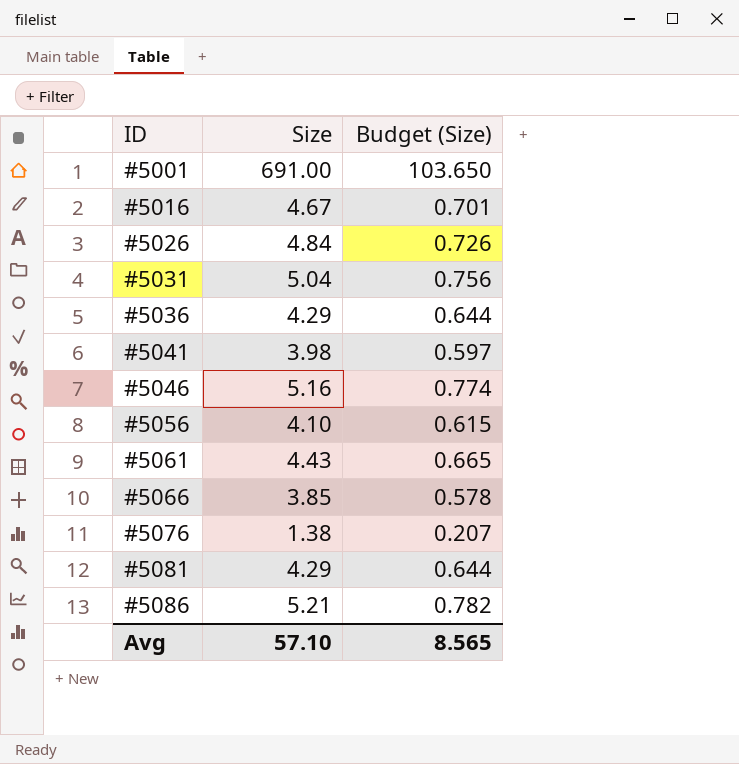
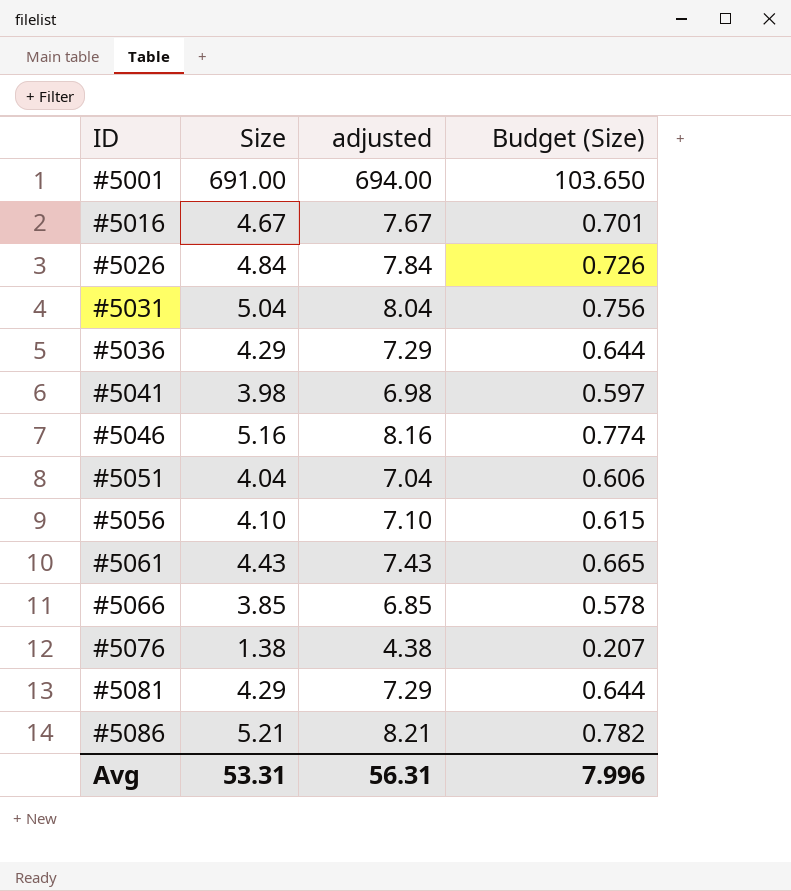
column adjusted | formula: none -> [Size] + 3
row #5051: none -> 4.04 | 7.04 | 0.606
Avg | Size: 57.10 -> 53.31
Avg | Budget (Size): 8.565 -> 7.996

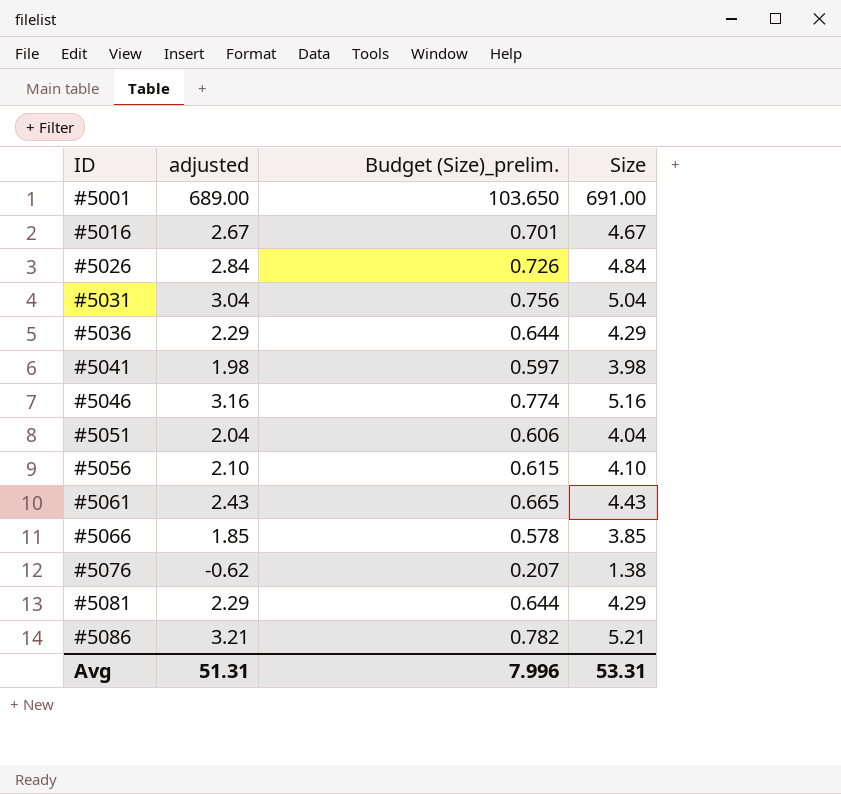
column adjusted | formula: [Size] + 3 -> [Size] - 2
column name: Budget (Size) -> Budget (Size)_prelim.
column Size | position: 2 -> 4
Avg | adjusted: 56.31 -> 51.31

